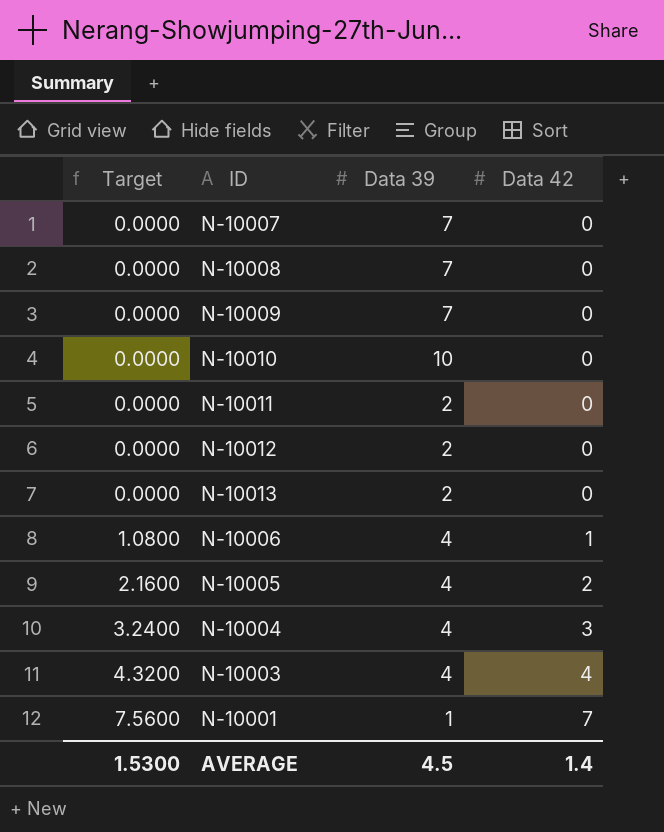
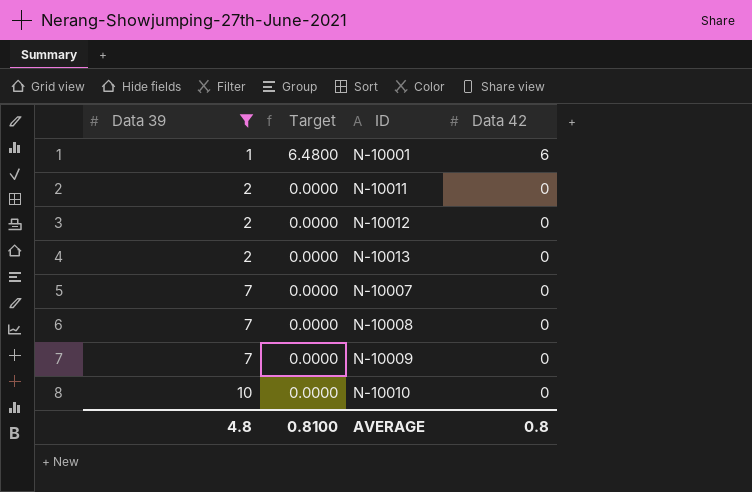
filter: none -> Data 39 != 4
row order: Target ascending -> Data 39 ascending
column Data 39 | position: 3 -> 1
N-10001 | Target: 7.5600 -> 6.4800
N-10001 | Data 42: 7 -> 6
AVERAGE | Data 39: 4.5 -> 4.8
AVERAGE | Target: 1.5300 -> 0.8100
AVERAGE | Data 42: 1.4 -> 0.8

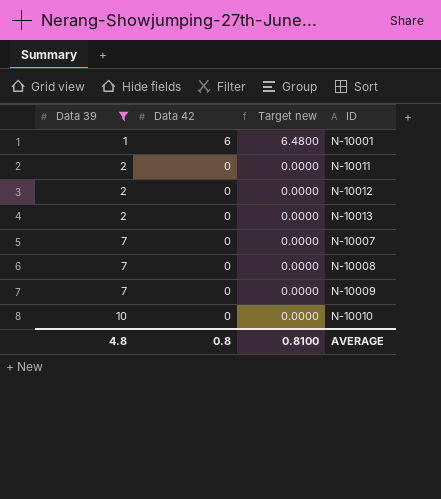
column Data 42 | position: 4 -> 2
column name: Target -> Target new

